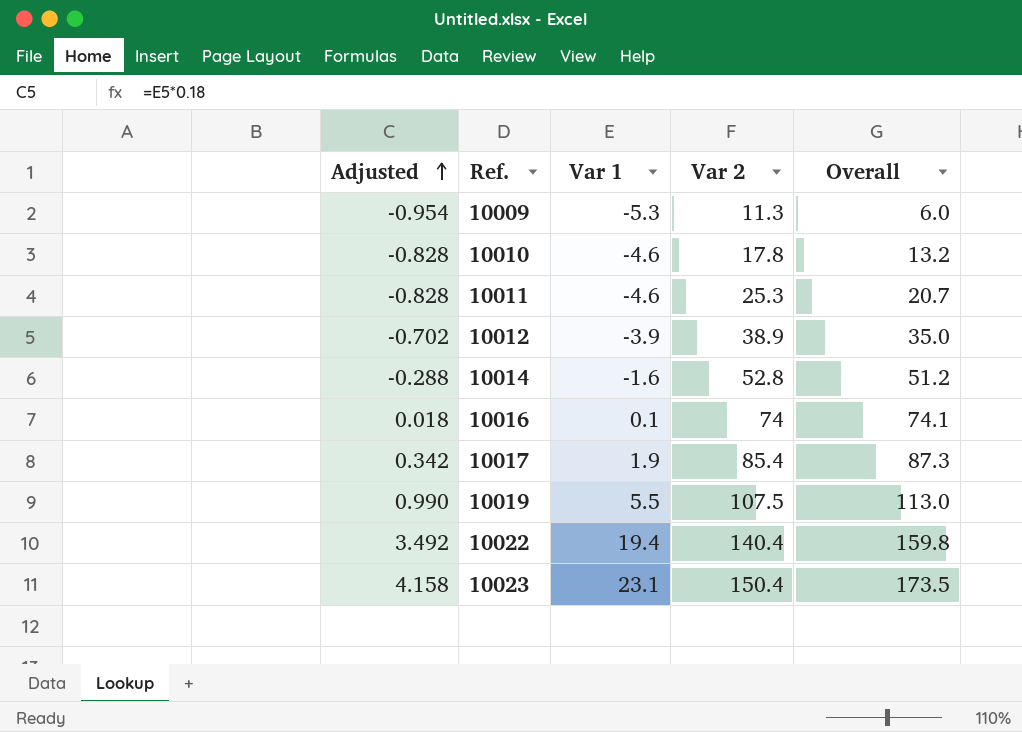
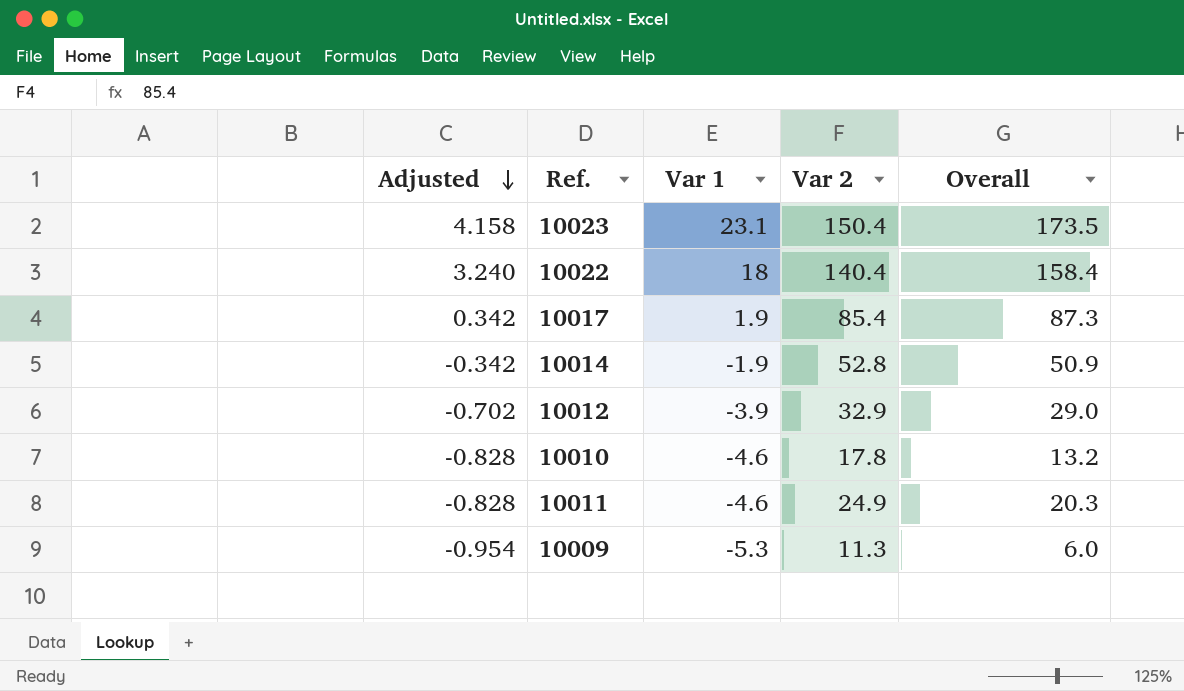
row order: Adjusted ascending -> Adjusted descending
row 10016: 0.018 | 0.1 | 74 | 74.1 -> none
row 10019: 0.990 | 5.5 | 107.5 | 113.0 -> none
10022 | Adjusted: 3.492 -> 3.240
10022 | Var 1: 19.4 -> 18
10022 | Overall: 159.8 -> 158.4
10014 | Adjusted: -0.288 -> -0.342
10014 | Var 1: -1.6 -> -1.9
10014 | Overall: 51.2 -> 50.9
10012 | Var 2: 38.9 -> 32.9
10012 | Overall: 35.0 -> 29.0
10011 | Var 2: 25.3 -> 24.9
10011 | Overall: 20.7 -> 20.3

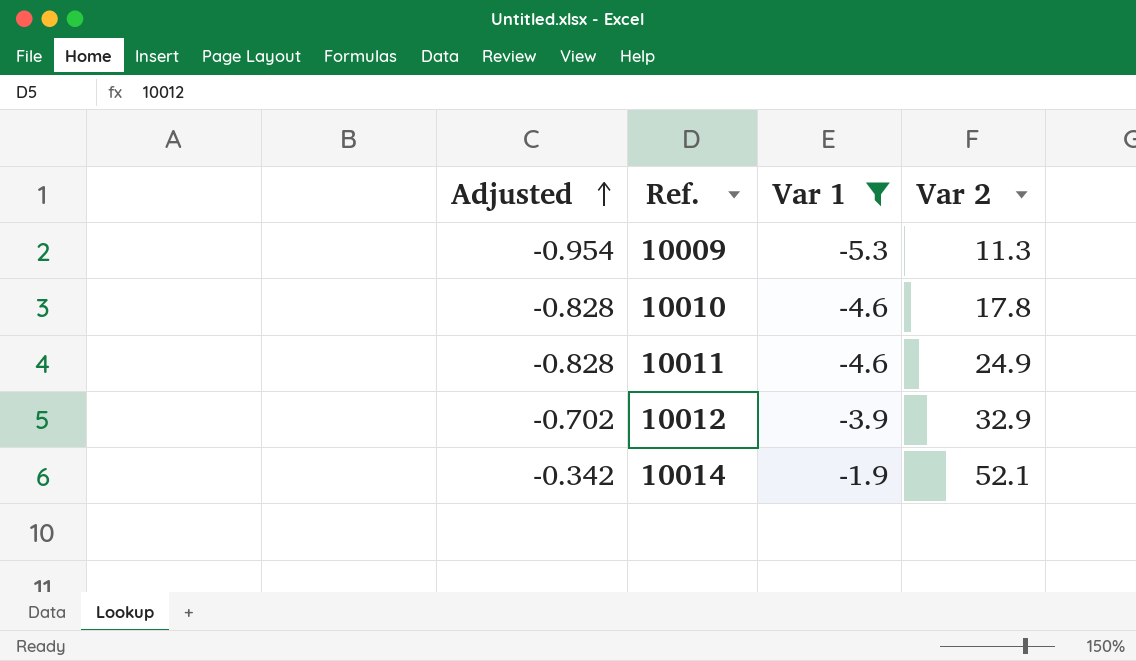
filter: none -> Var 1 <= -1.9
row order: Adjusted descending -> Adjusted ascending
column Overall | formula: [Var 1] + [Var 2] -> none
10014 | Var 2: 52.8 -> 52.1

